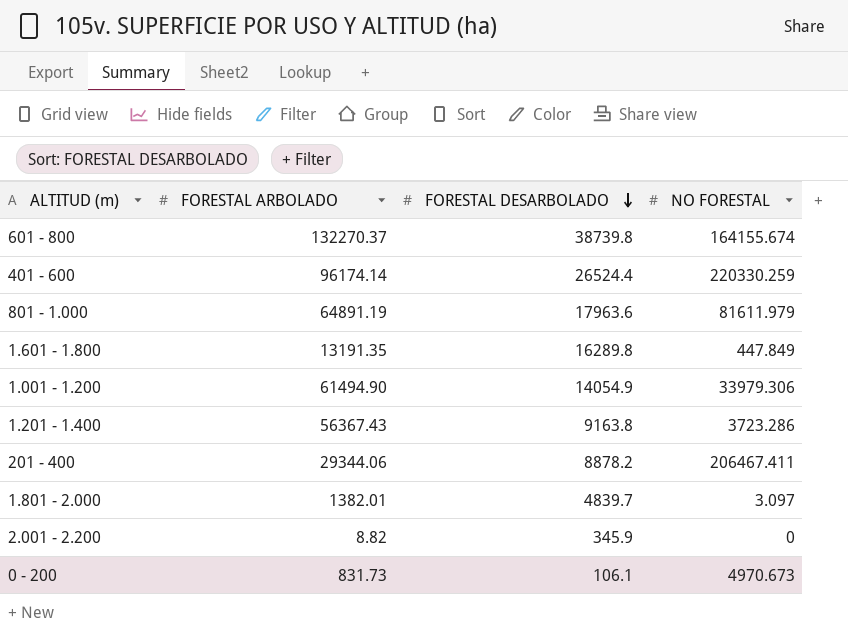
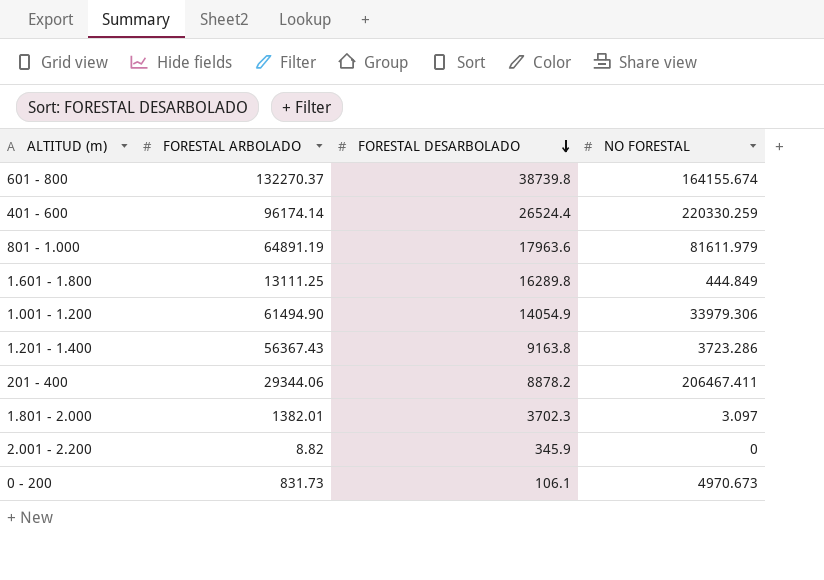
1.601 - 1.800 | FORESTAL ARBOLADO: 13191.35 -> 13111.25
1.601 - 1.800 | NO FORESTAL: 447.849 -> 444.849
1.801 - 2.000 | FORESTAL DESARBOLADO: 4839.7 -> 3702.3

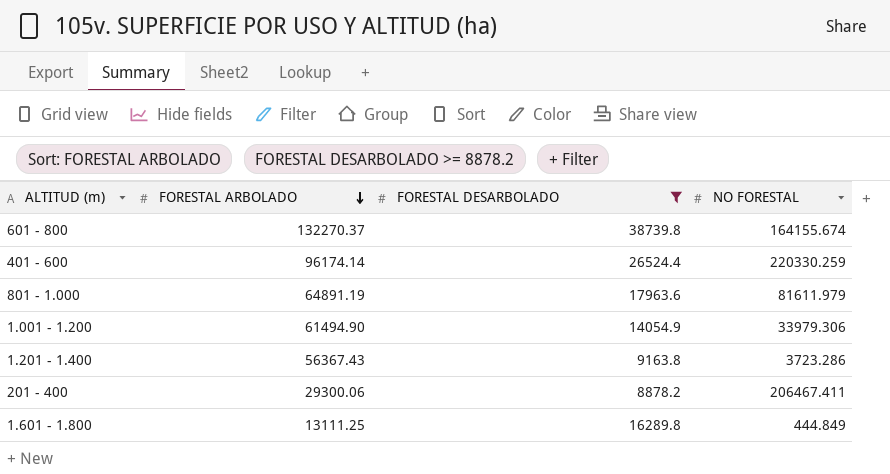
filter: none -> FORESTAL DESARBOLADO >= 8878.2
row order: FORESTAL DESARBOLADO descending -> FORESTAL ARBOLADO descending
201 - 400 | FORESTAL ARBOLADO: 29344.06 -> 29300.06

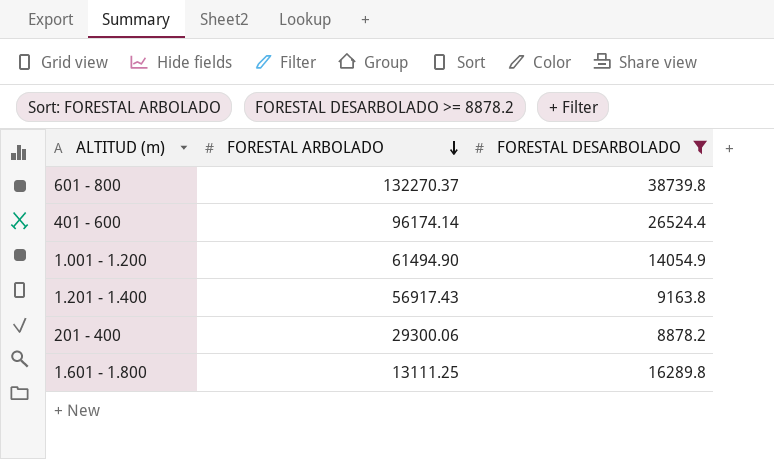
column NO FORESTAL | position: 4 -> none
row 801 - 1.000: 64891.19 | 17963.6 | 81611.979 -> none
1.201 - 1.400 | FORESTAL ARBOLADO: 56367.43 -> 56917.43

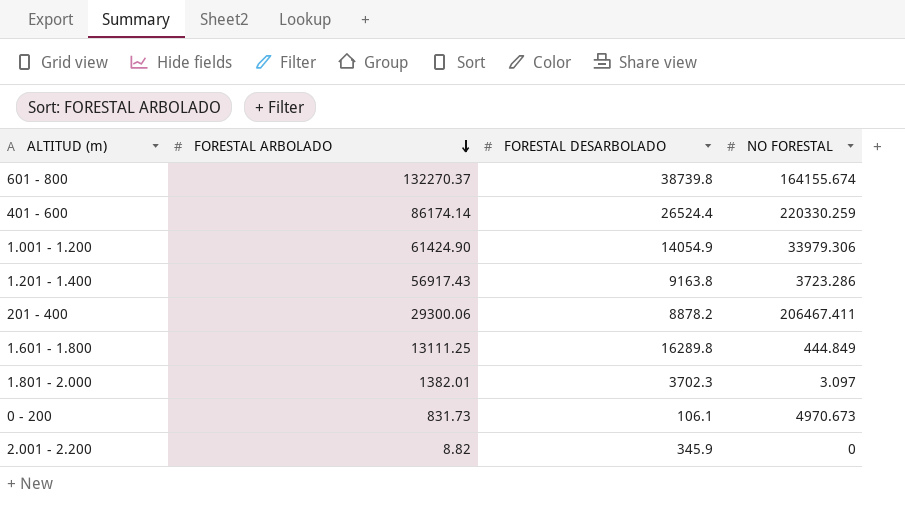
filter: FORESTAL DESARBOLADO >= 8878.2 -> none
column NO FORESTAL | position: none -> 4
401 - 600 | FORESTAL ARBOLADO: 96174.14 -> 86174.14
1.001 - 1.200 | FORESTAL ARBOLADO: 61494.90 -> 61424.90

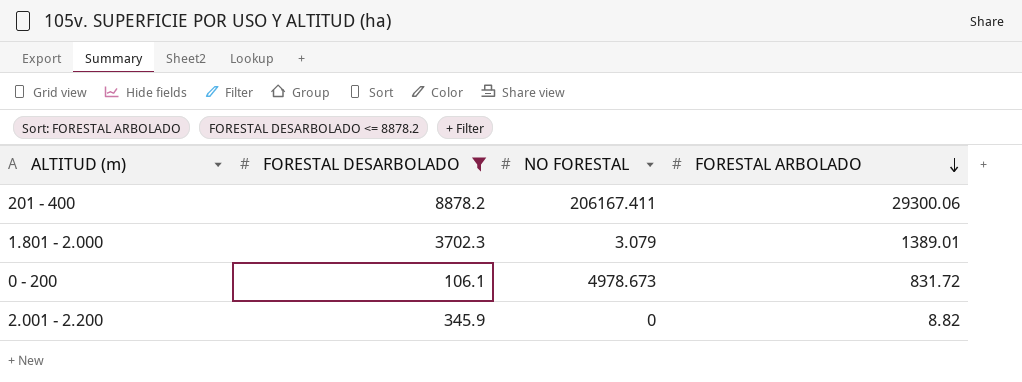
filter: none -> FORESTAL DESARBOLADO <= 8878.2
column FORESTAL ARBOLADO | position: 2 -> 4
201 - 400 | NO FORESTAL: 206467.411 -> 206167.411
1.801 - 2.000 | NO FORESTAL: 3.097 -> 3.079
1.801 - 2.000 | FORESTAL ARBOLADO: 1382.01 -> 1389.01
0 - 200 | NO FORESTAL: 4970.673 -> 4978.673
0 - 200 | FORESTAL ARBOLADO: 831.73 -> 831.72

